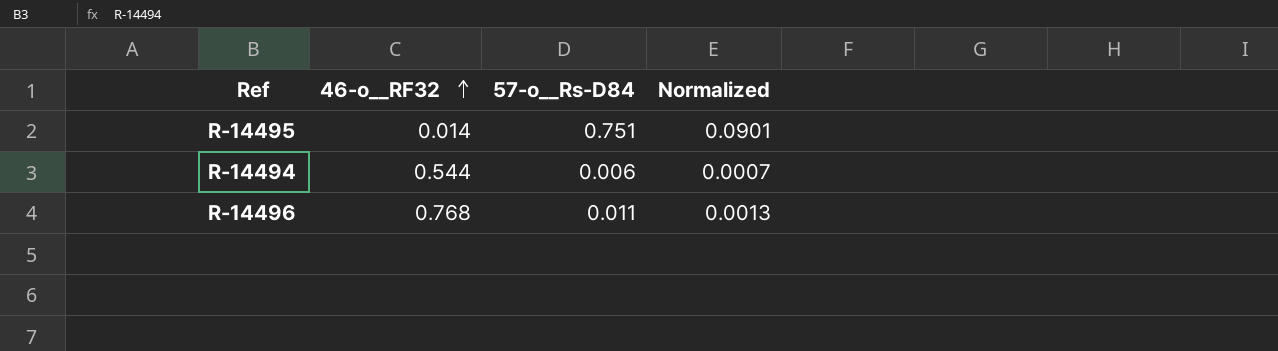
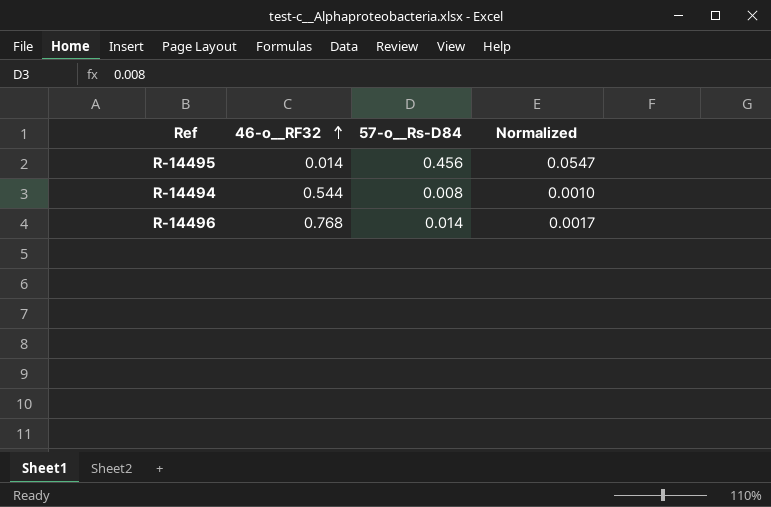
R-14495 | 57-o__Rs-D84: 0.751 -> 0.456
R-14495 | Normalized: 0.0901 -> 0.0547
R-14494 | 57-o__Rs-D84: 0.006 -> 0.008
R-14494 | Normalized: 0.0007 -> 0.0010
R-14496 | 57-o__Rs-D84: 0.011 -> 0.014
R-14496 | Normalized: 0.0013 -> 0.0017

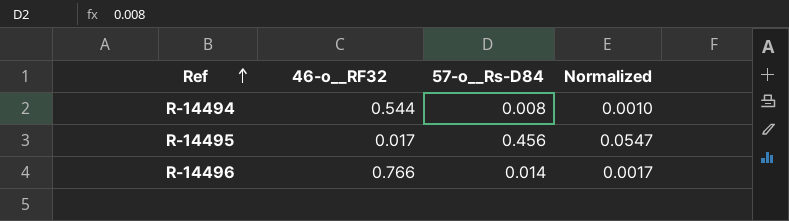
row order: 46-o__RF32 ascending -> Ref ascending
R-14495 | 46-o__RF32: 0.014 -> 0.017
R-14496 | 46-o__RF32: 0.768 -> 0.766

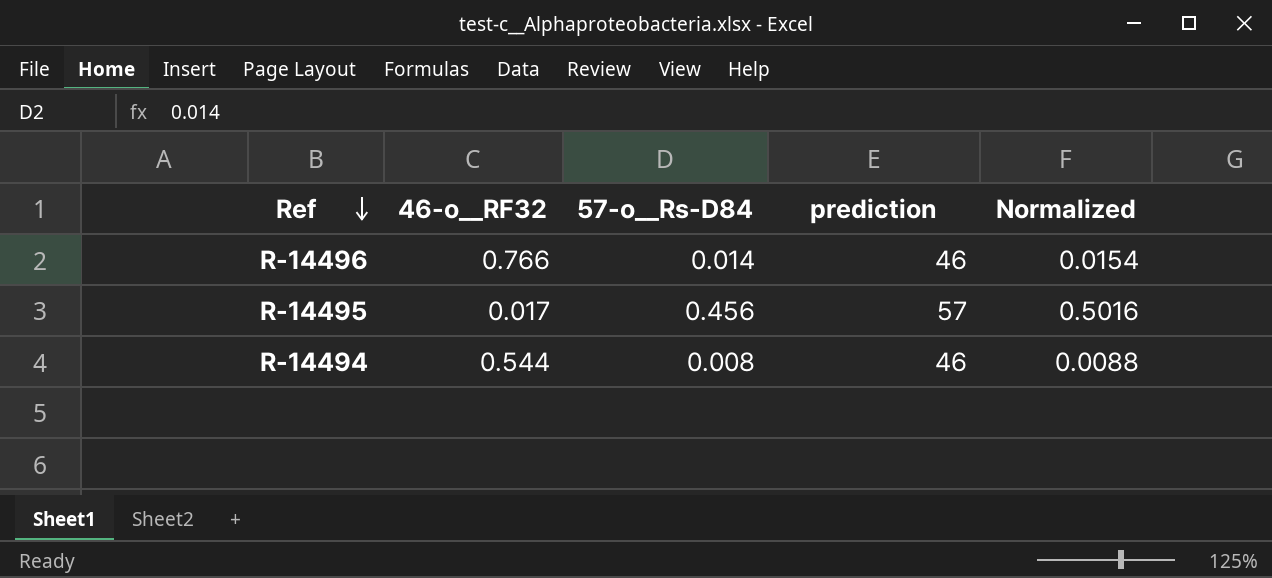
row order: Ref ascending -> Ref descending
column prediction | position: none -> 4
column Normalized | formula: [57-o__Rs-D84] * 0.12 -> [57-o__Rs-D84] * 1.1

